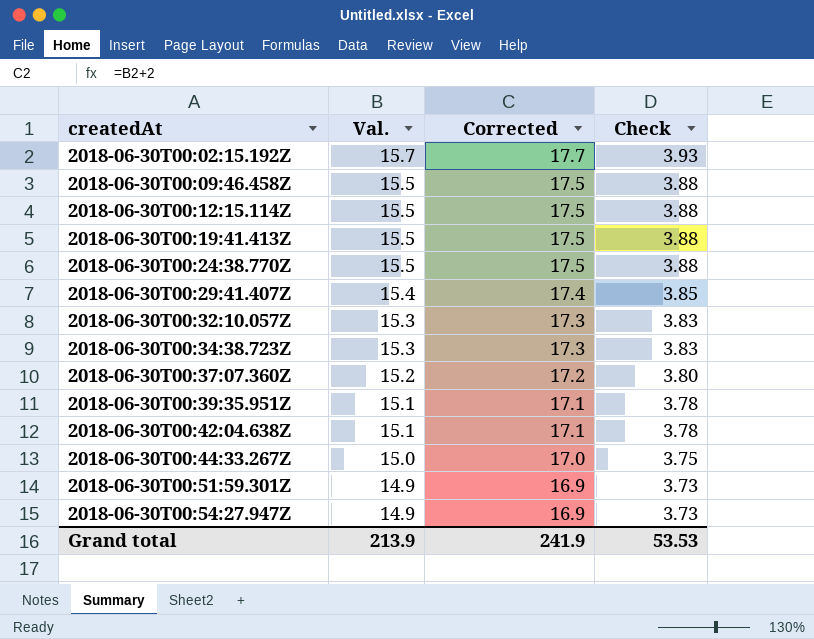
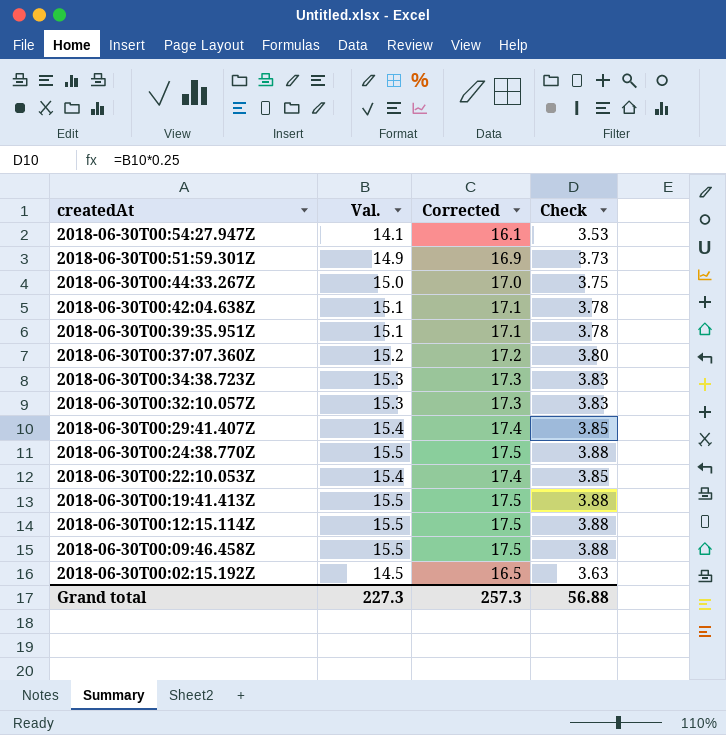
row order: createdAt ascending -> createdAt descending
2018-06-30T00:54:27.947Z | Val.: 14.9 -> 14.1
2018-06-30T00:54:27.947Z | Corrected: 16.9 -> 16.1
2018-06-30T00:54:27.947Z | Check: 3.73 -> 3.53
row 2018-06-30T00:22:10.053Z: none -> 15.4 | 17.4 | 3.85
2018-06-30T00:02:15.192Z | Val.: 15.7 -> 14.5
2018-06-30T00:02:15.192Z | Corrected: 17.7 -> 16.5
2018-06-30T00:02:15.192Z | Check: 3.93 -> 3.63
Grand total | Val.: 213.9 -> 227.3
Grand total | Corrected: 241.9 -> 257.3
Grand total | Check: 53.53 -> 56.88

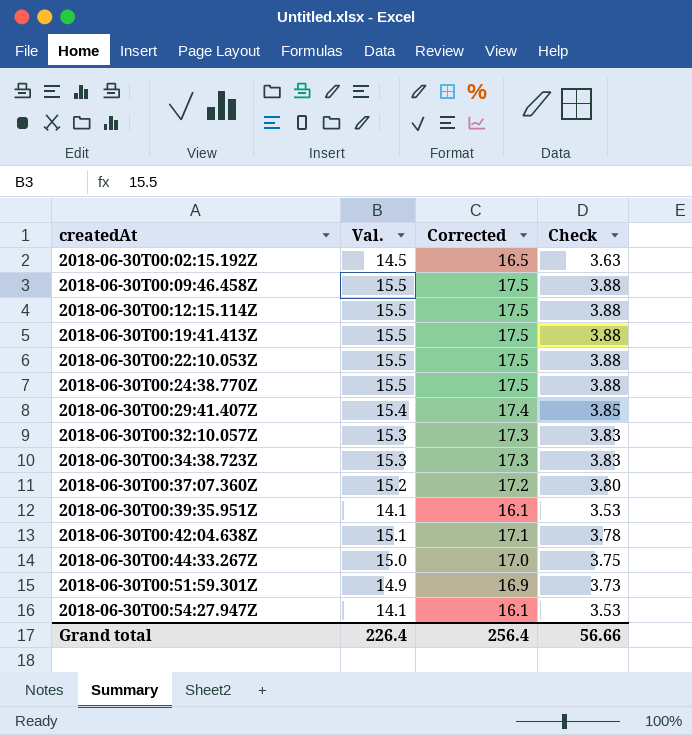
row order: createdAt descending -> createdAt ascending
2018-06-30T00:22:10.053Z | Val.: 15.4 -> 15.5
2018-06-30T00:22:10.053Z | Corrected: 17.4 -> 17.5
2018-06-30T00:22:10.053Z | Check: 3.85 -> 3.88
2018-06-30T00:39:35.951Z | Val.: 15.1 -> 14.1
2018-06-30T00:39:35.951Z | Corrected: 17.1 -> 16.1
2018-06-30T00:39:35.951Z | Check: 3.78 -> 3.53
Grand total | Val.: 227.3 -> 226.4
Grand total | Corrected: 257.3 -> 256.4
Grand total | Check: 56.88 -> 56.66

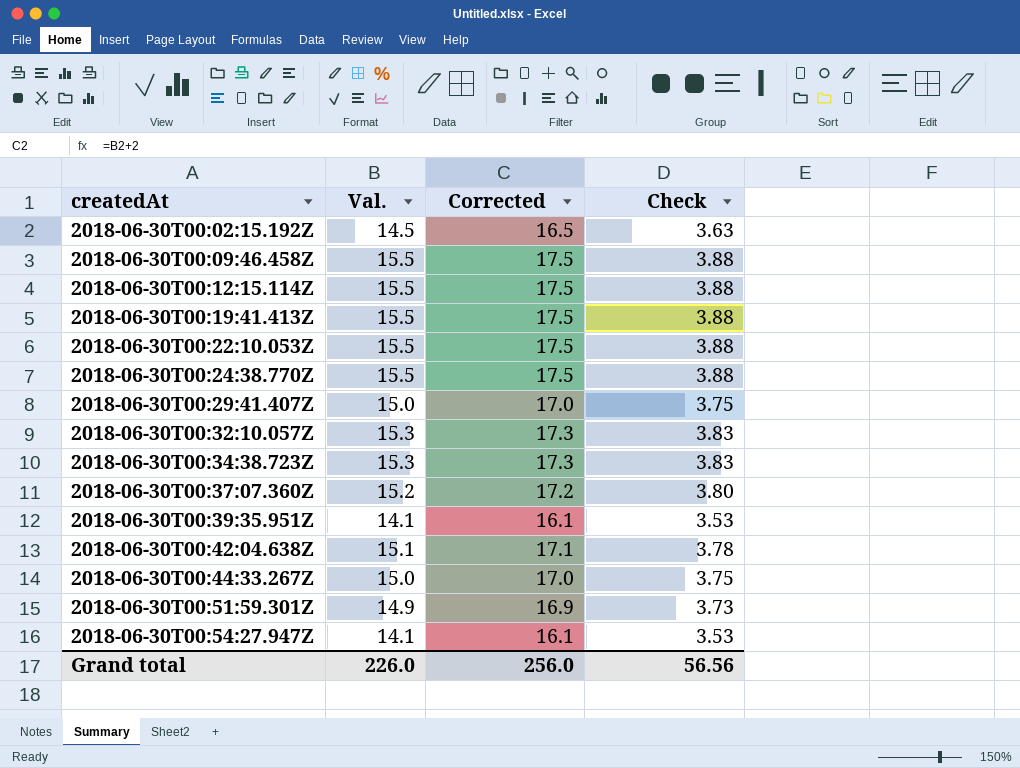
2018-06-30T00:29:41.407Z | Val.: 15.4 -> 15.0
2018-06-30T00:29:41.407Z | Corrected: 17.4 -> 17.0
2018-06-30T00:29:41.407Z | Check: 3.85 -> 3.75
Grand total | Val.: 226.4 -> 226.0
Grand total | Corrected: 256.4 -> 256.0
Grand total | Check: 56.66 -> 56.56

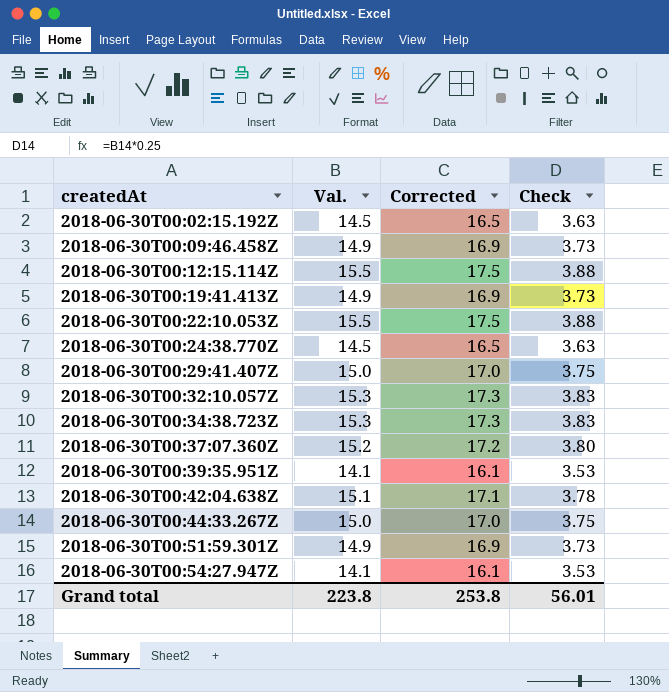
2018-06-30T00:09:46.458Z | Val.: 15.5 -> 14.9
2018-06-30T00:09:46.458Z | Corrected: 17.5 -> 16.9
2018-06-30T00:09:46.458Z | Check: 3.88 -> 3.73
2018-06-30T00:19:41.413Z | Val.: 15.5 -> 14.9
2018-06-30T00:19:41.413Z | Corrected: 17.5 -> 16.9
2018-06-30T00:19:41.413Z | Check: 3.88 -> 3.73
2018-06-30T00:24:38.770Z | Val.: 15.5 -> 14.5
2018-06-30T00:24:38.770Z | Corrected: 17.5 -> 16.5
2018-06-30T00:24:38.770Z | Check: 3.88 -> 3.63
Grand total | Val.: 226.0 -> 223.8
Grand total | Corrected: 256.0 -> 253.8
Grand total | Check: 56.56 -> 56.01

